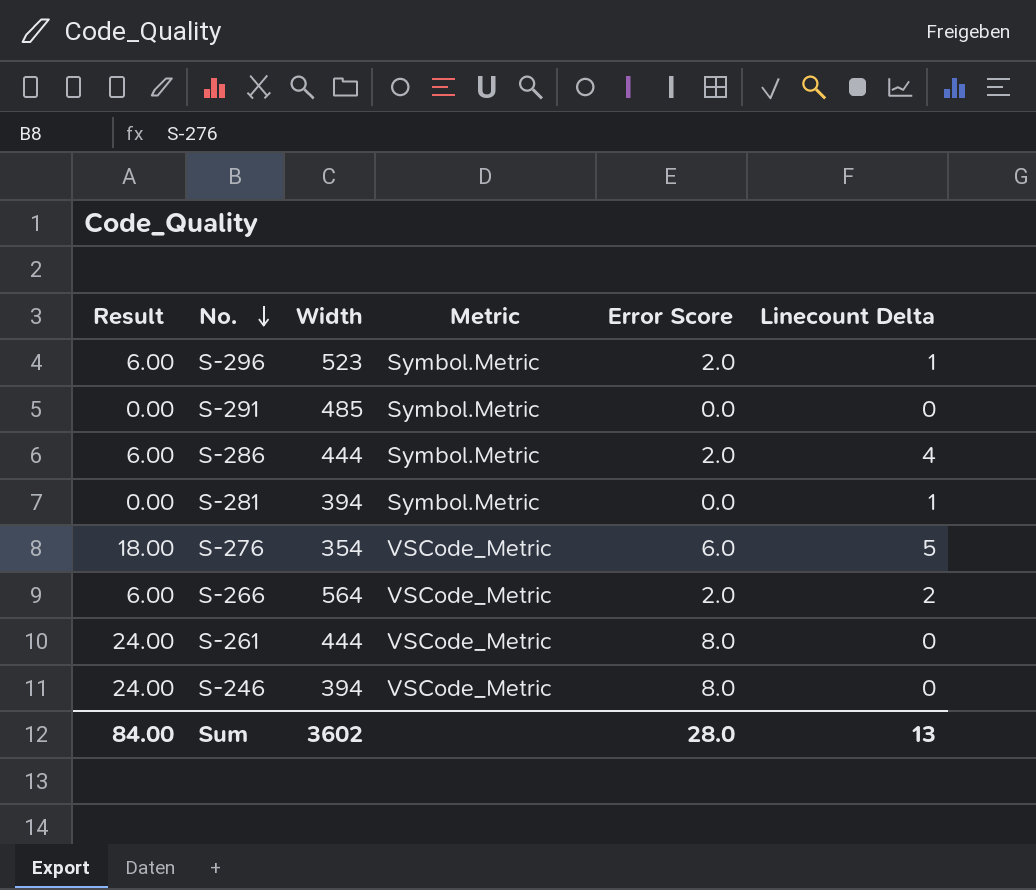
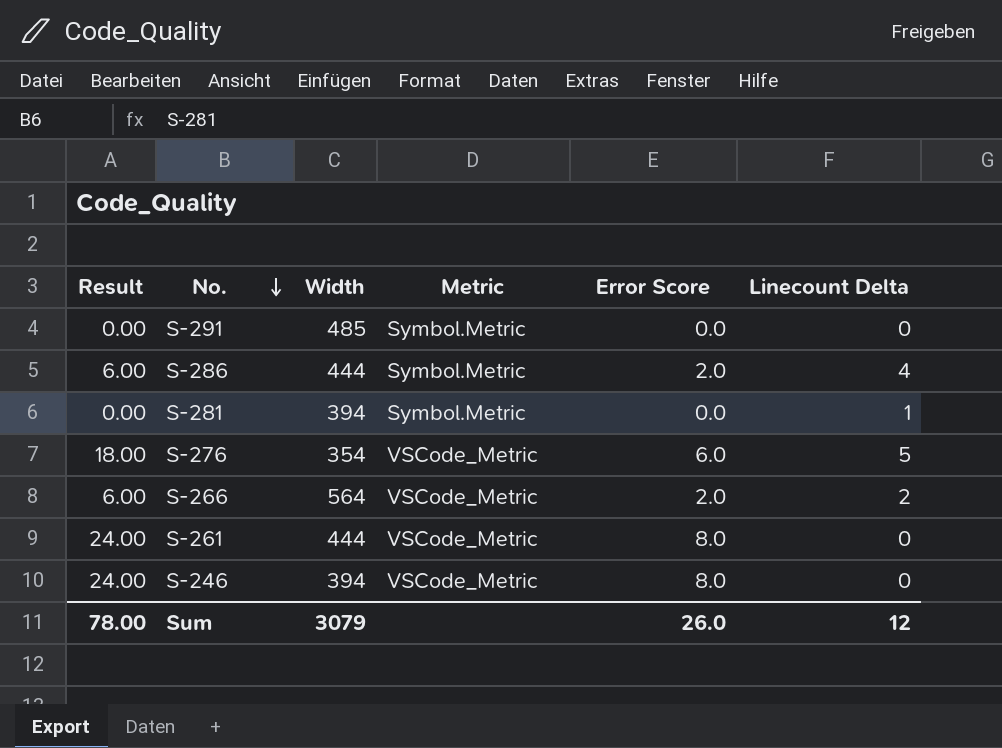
row S-296: 6.00 | 523 | Symbol.Metric | 2.0 | 1 -> none
Sum | Result: 84.00 -> 78.00
Sum | Width: 3602 -> 3079
Sum | Error Score: 28.0 -> 26.0
Sum | Linecount Delta: 13 -> 12

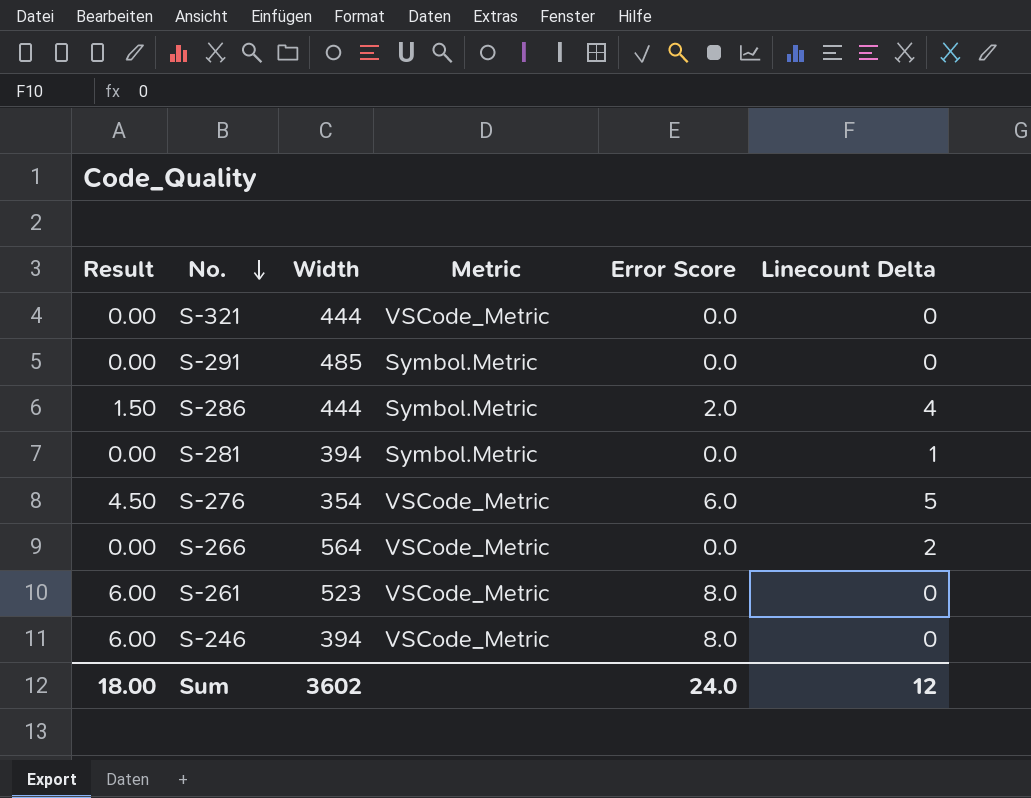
column Result | formula: [Error Score] * 3 -> [Error Score] * 0.75
row S-321: none -> 0.00 | 444 | VSCode_Metric | 0.0 | 0
S-266 | Error Score: 2.0 -> 0.0
S-261 | Width: 444 -> 523
Sum | Result: 78.00 -> 18.00
Sum | Width: 3079 -> 3602
Sum | Error Score: 26.0 -> 24.0

